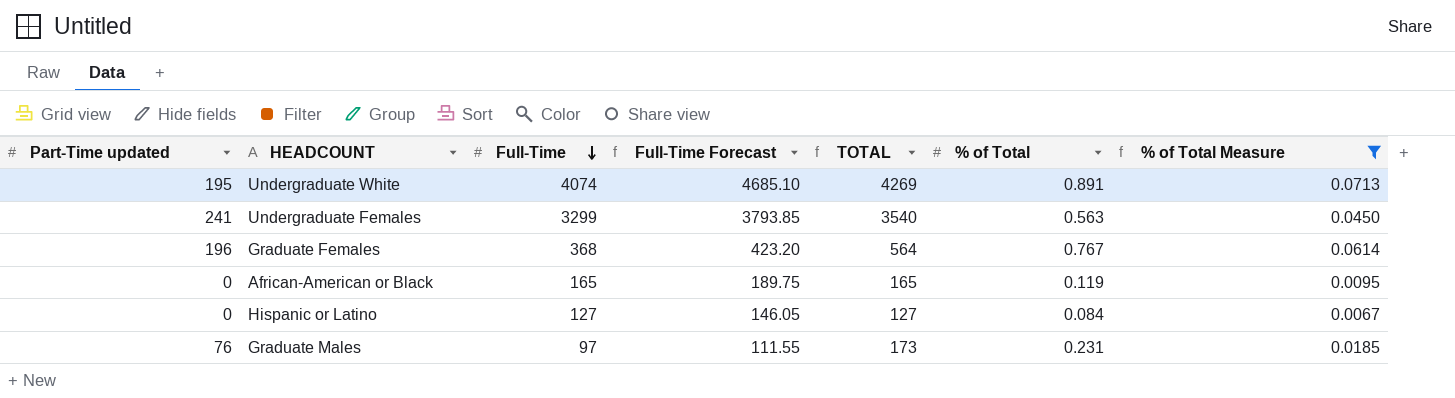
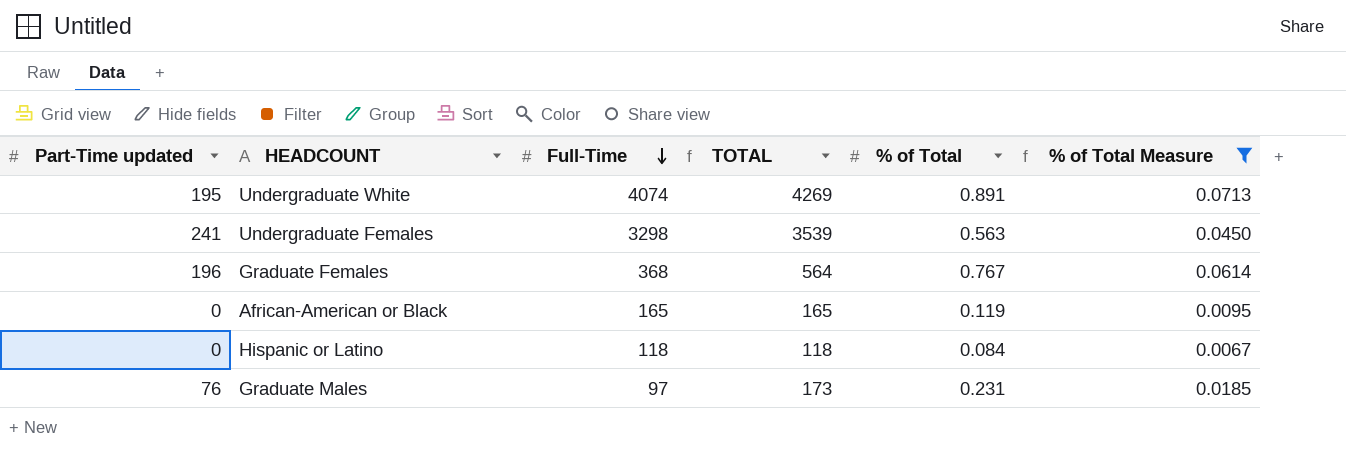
column Full-Time Forecast | formula: [Full-Time] * 1.15 -> none
Undergraduate Females | Full-Time: 3299 -> 3298
Undergraduate Females | TOTAL: 3540 -> 3539
Hispanic or Latino | Full-Time: 127 -> 118
Hispanic or Latino | TOTAL: 127 -> 118

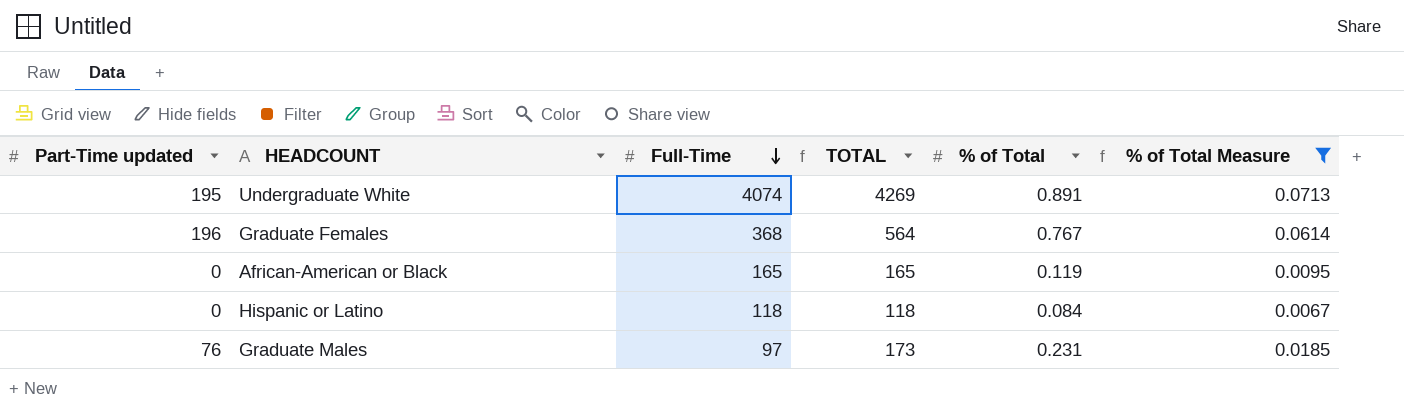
row Undergraduate Females: 241 | 3298 | 3539 | 0.563 | 0.0450 -> none

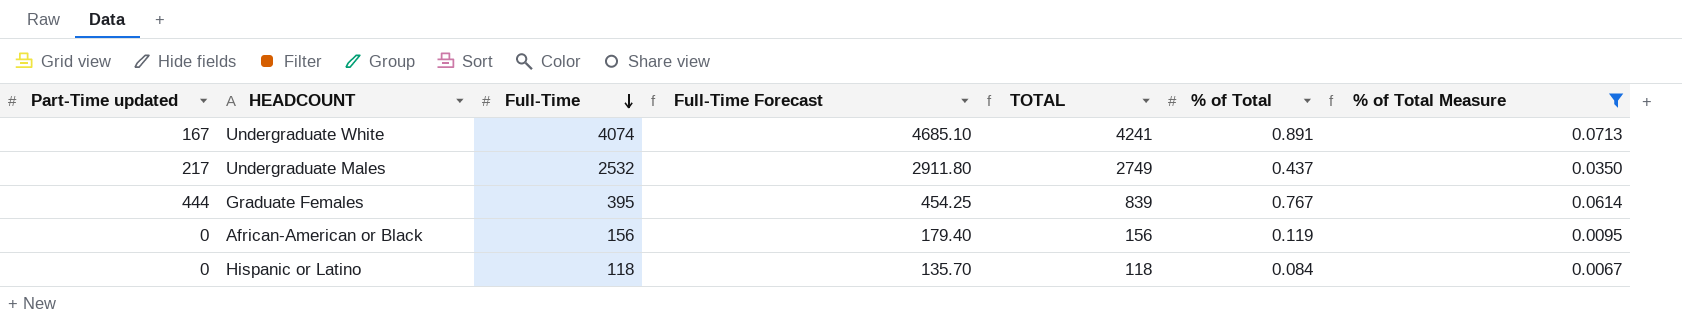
column Full-Time Forecast | formula: none -> [Full-Time] * 1.15
row Graduate Males: 76 | 97 | 173 | 0.231 | 0.0185 -> none
Undergraduate White | Part-Time updated: 195 -> 167
Undergraduate White | TOTAL: 4269 -> 4241
row Undergraduate Males: none -> 217 | 2532 | 2911.80 | 2749 | 0.437 | 0.0350
Graduate Females | Part-Time updated: 196 -> 444
Graduate Females | Full-Time: 368 -> 395
Graduate Females | TOTAL: 564 -> 839
African-American or Black | Full-Time: 165 -> 156
African-American or Black | TOTAL: 165 -> 156

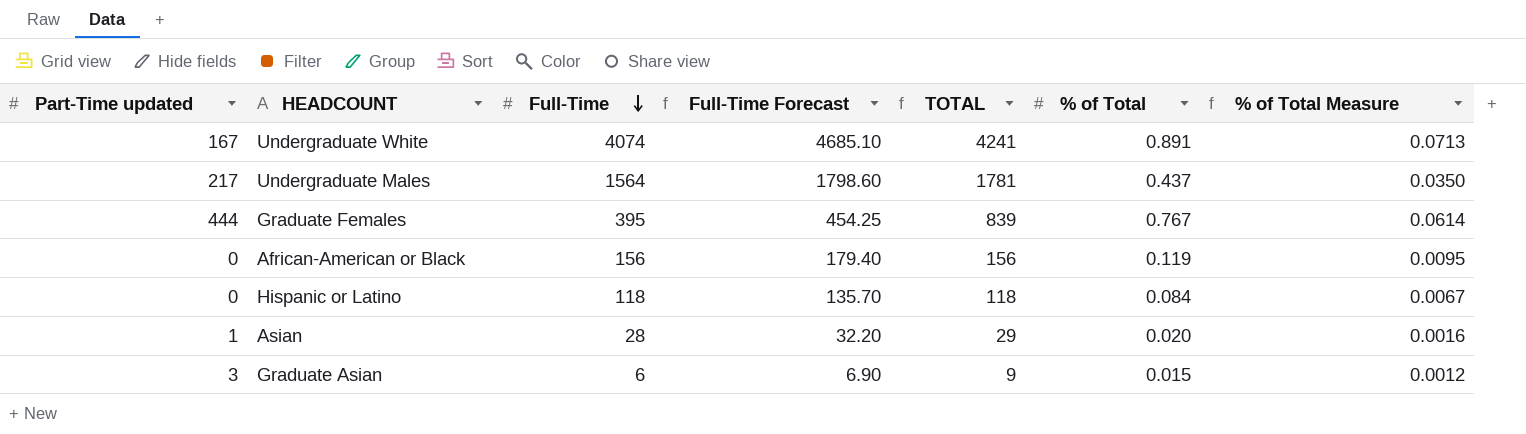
filter: % of Total Measure >= 0.0067 -> none
Undergraduate Males | Full-Time: 2532 -> 1564
Undergraduate Males | Full-Time Forecast: 2911.80 -> 1798.60
Undergraduate Males | TOTAL: 2749 -> 1781

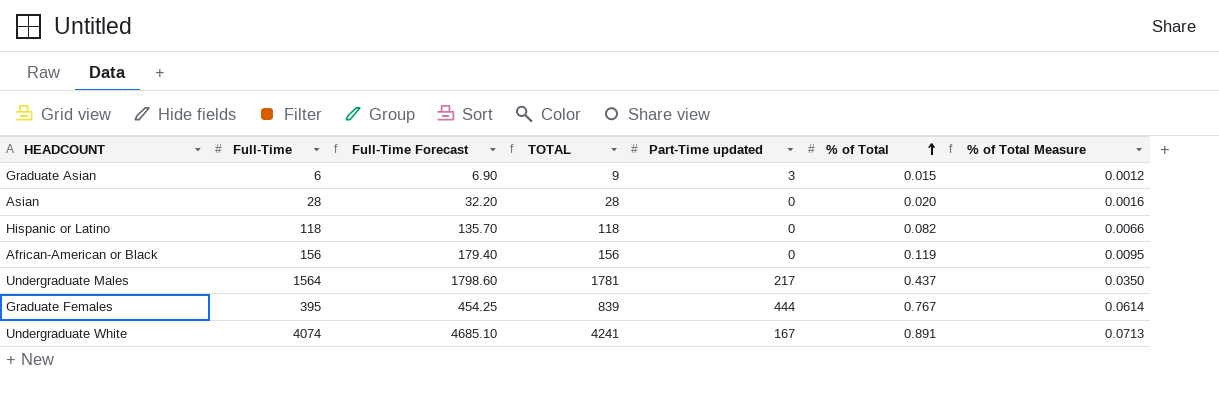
row order: Full-Time descending -> % of Total ascending
column Part-Time updated | position: 1 -> 5
Asian | TOTAL: 29 -> 28
Asian | Part-Time updated: 1 -> 0
Hispanic or Latino | % of Total: 0.084 -> 0.082
Hispanic or Latino | % of Total Measure: 0.0067 -> 0.0066

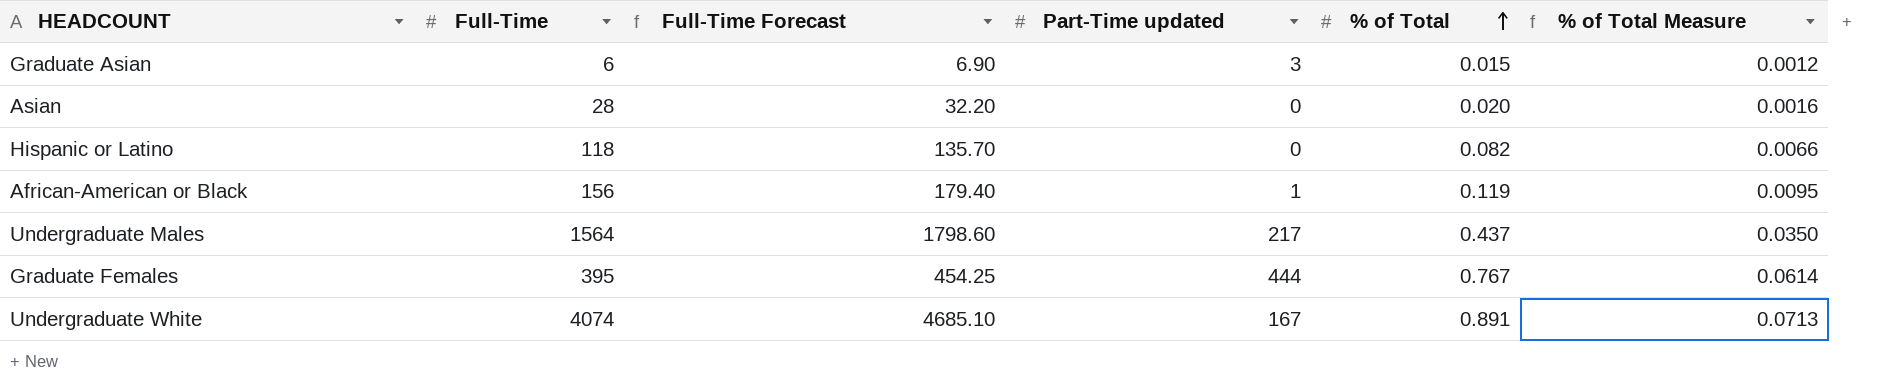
column TOTAL | formula: [Full-Time] + [Part-Time updated] -> none
African-American or Black | Part-Time updated: 0 -> 1

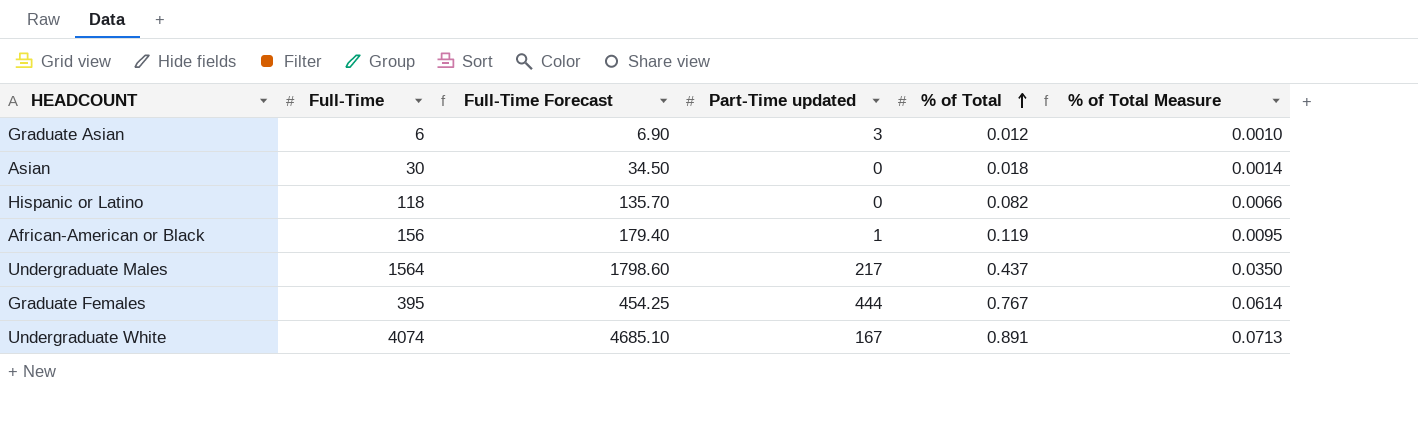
Graduate Asian | % of Total: 0.015 -> 0.012
Graduate Asian | % of Total Measure: 0.0012 -> 0.0010
Asian | Full-Time: 28 -> 30
Asian | Full-Time Forecast: 32.20 -> 34.50
Asian | % of Total: 0.020 -> 0.018
Asian | % of Total Measure: 0.0016 -> 0.0014

